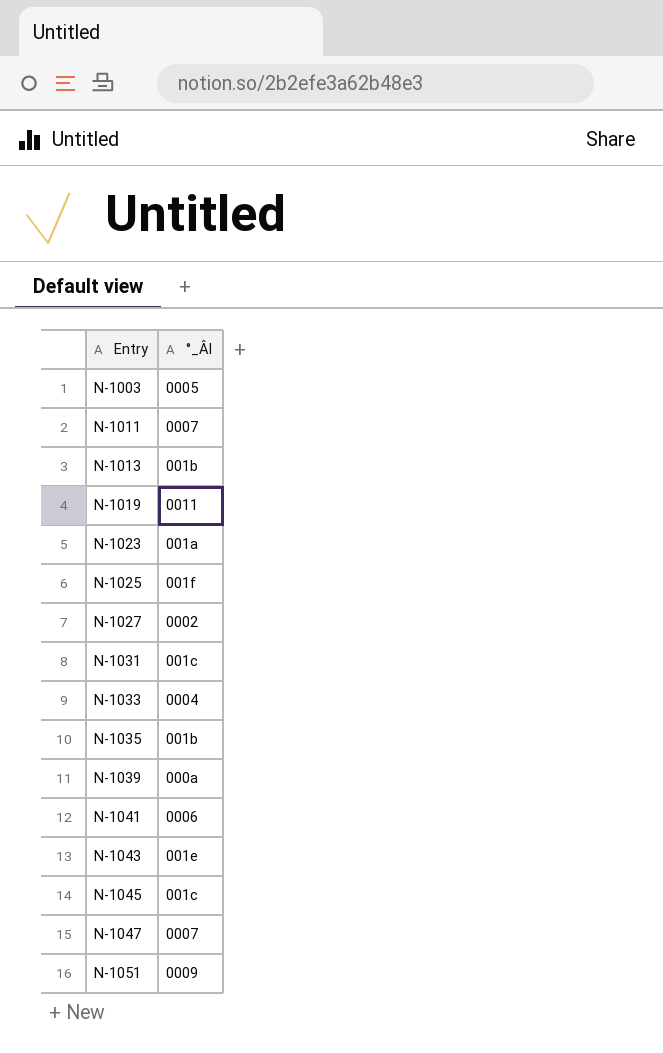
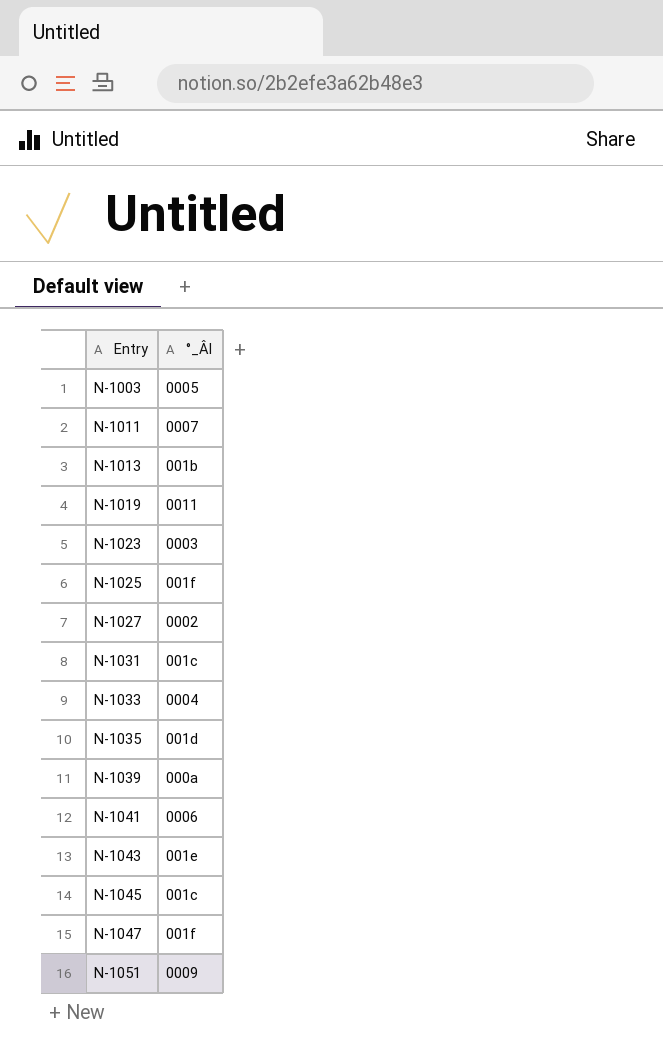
N-1023 | °_ÂI: 001a -> 0003
N-1035 | °_ÂI: 001b -> 001d
N-1047 | °_ÂI: 0007 -> 001f

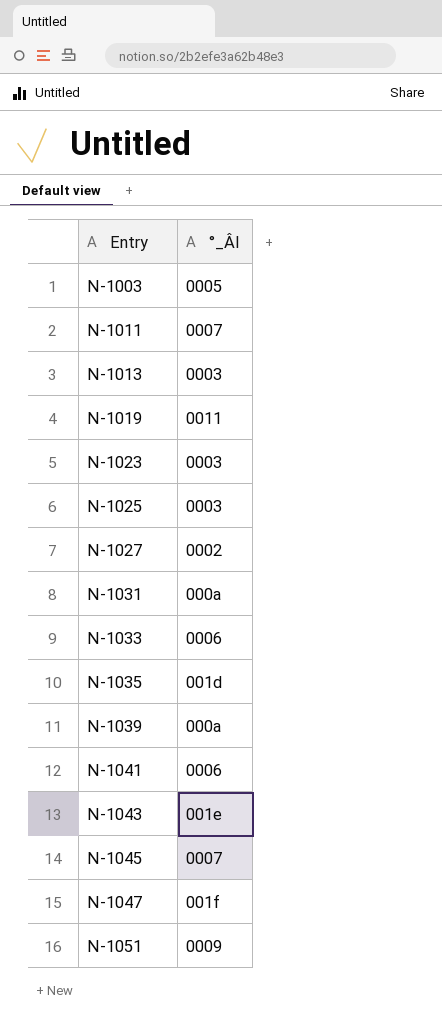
N-1013 | °_ÂI: 001b -> 0003
N-1025 | °_ÂI: 001f -> 0003
N-1031 | °_ÂI: 001c -> 000a
N-1033 | °_ÂI: 0004 -> 0006
N-1045 | °_ÂI: 001c -> 0007

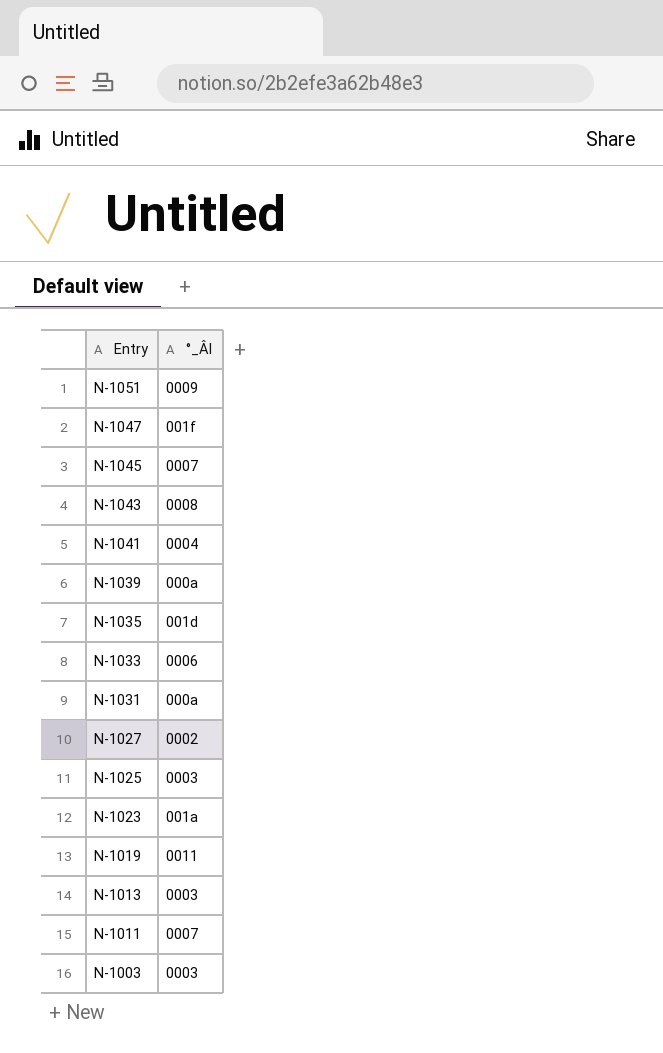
row order: Entry ascending -> Entry descending
N-1043 | °_ÂI: 001e -> 0008
N-1041 | °_ÂI: 0006 -> 0004
N-1023 | °_ÂI: 0003 -> 001a
N-1003 | °_ÂI: 0005 -> 0003

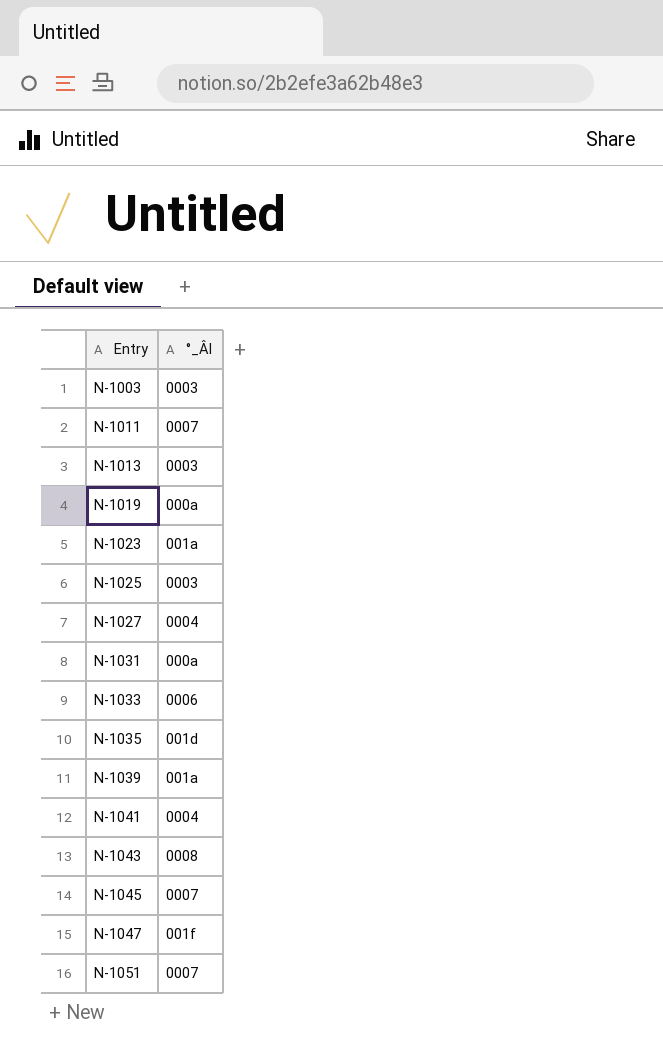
row order: Entry descending -> Entry ascending
N-1019 | °_ÂI: 0011 -> 000a
N-1027 | °_ÂI: 0002 -> 0004
N-1039 | °_ÂI: 000a -> 001a
N-1051 | °_ÂI: 0009 -> 0007

